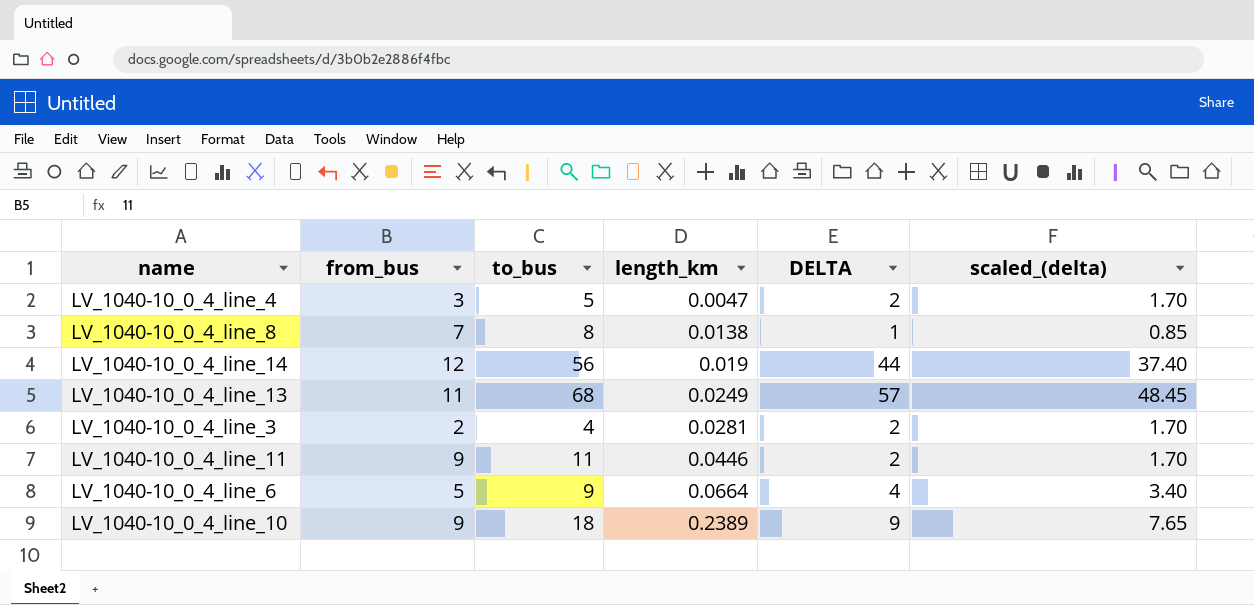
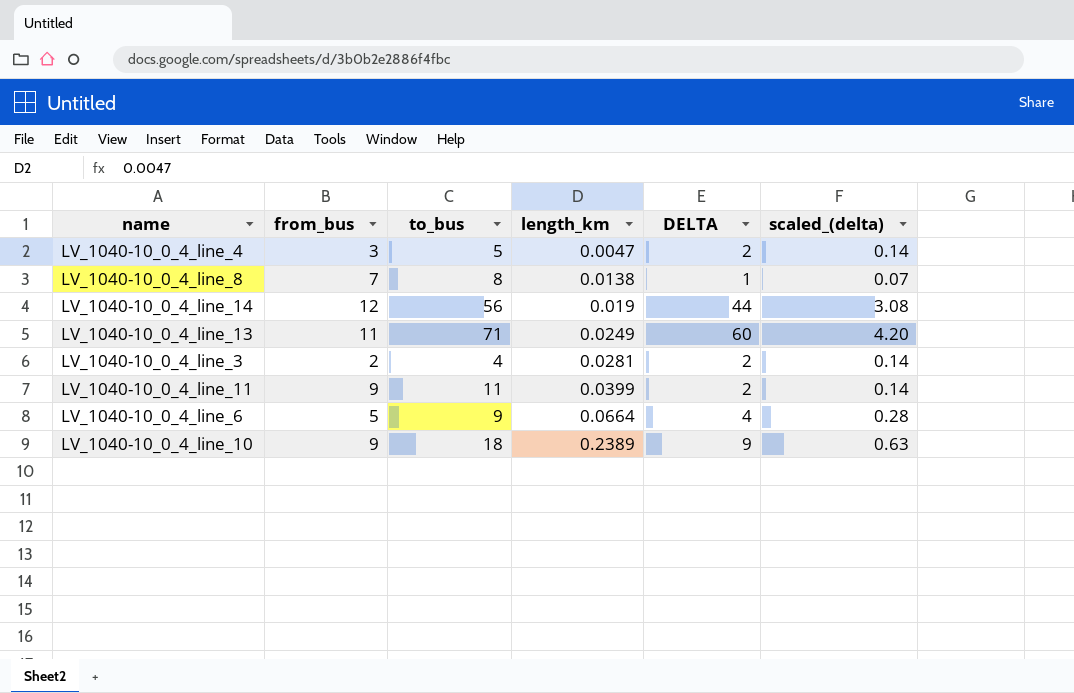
column scaled_(delta) | formula: [DELTA] * 0.85 -> [DELTA] * 0.07
LV_1040-10_0_4_line_13 | to_bus: 68 -> 71
LV_1040-10_0_4_line_13 | DELTA: 57 -> 60
LV_1040-10_0_4_line_11 | length_km: 0.0446 -> 0.0399

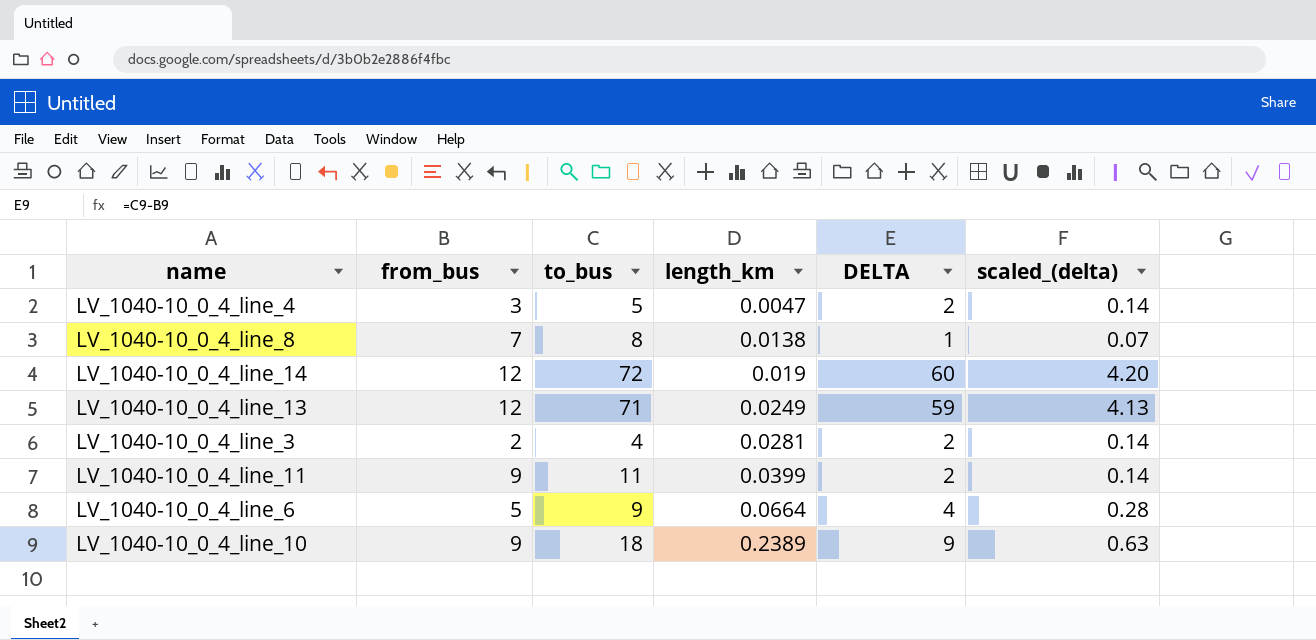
LV_1040-10_0_4_line_14 | to_bus: 56 -> 72
LV_1040-10_0_4_line_14 | DELTA: 44 -> 60
LV_1040-10_0_4_line_14 | scaled_(delta): 3.08 -> 4.20
LV_1040-10_0_4_line_13 | from_bus: 11 -> 12
LV_1040-10_0_4_line_13 | DELTA: 60 -> 59
LV_1040-10_0_4_line_13 | scaled_(delta): 4.20 -> 4.13

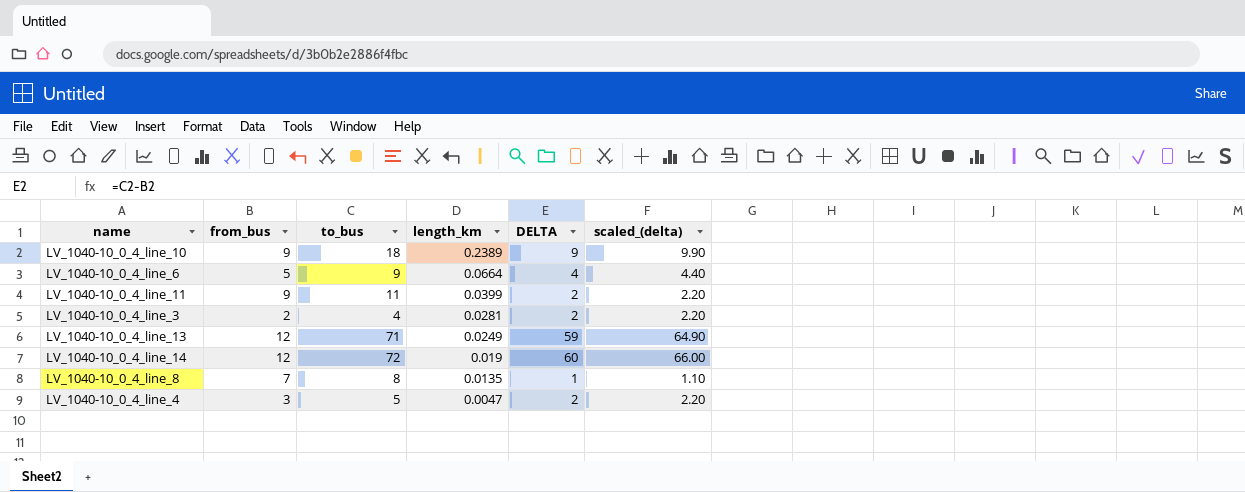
row order: length_km ascending -> length_km descending
column scaled_(delta) | formula: [DELTA] * 0.07 -> [DELTA] * 1.1
LV_1040-10_0_4_line_8 | length_km: 0.0138 -> 0.0135

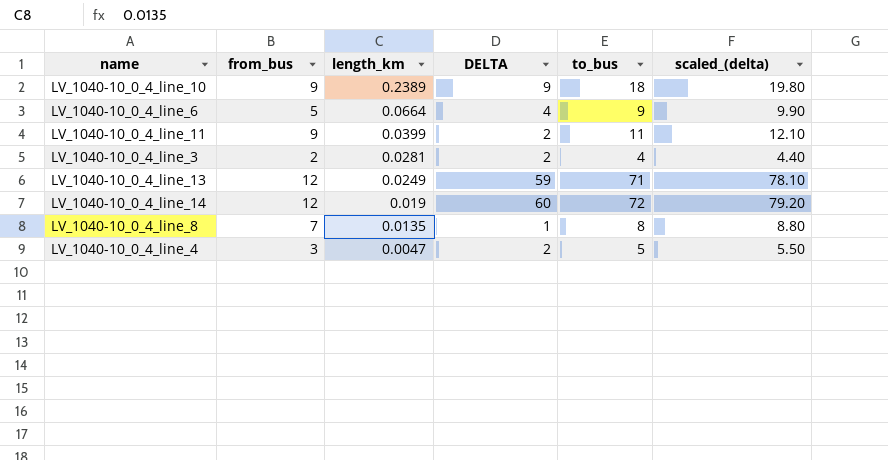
column to_bus | position: 3 -> 5
column scaled_(delta) | formula: [DELTA] * 1.1 -> [to_bus] * 1.1

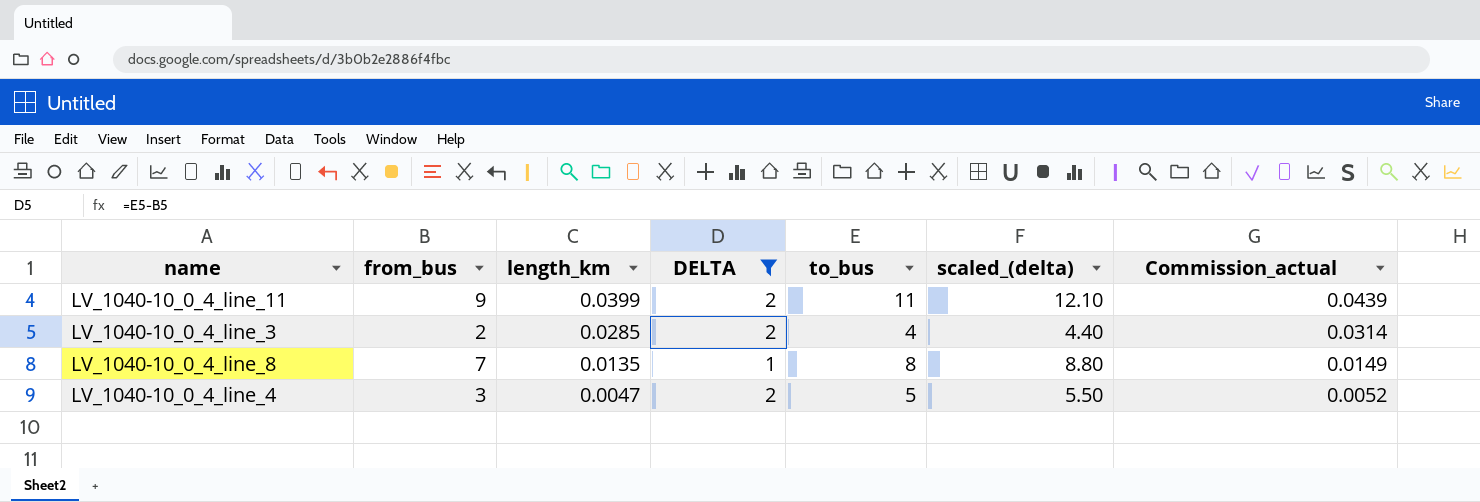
filter: none -> DELTA <= 2
column Commission_actual | formula: none -> [length_km] * 1.1
LV_1040-10_0_4_line_3 | length_km: 0.0281 -> 0.0285

